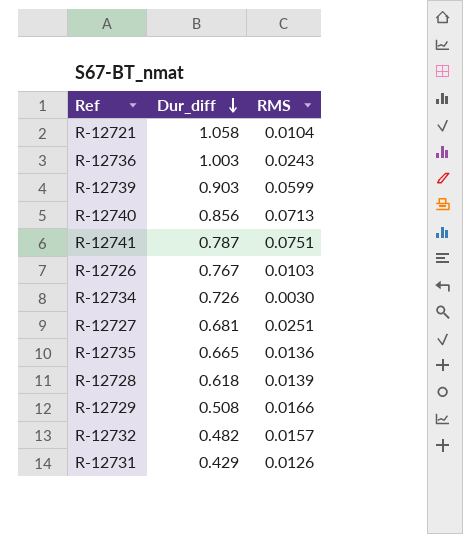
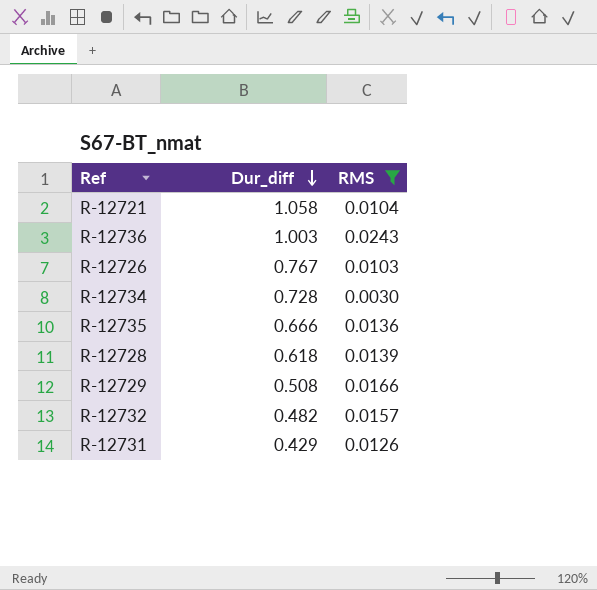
filter: none -> RMS <= 0.0243
R-12734 | Dur_diff: 0.726 -> 0.728
R-12735 | Dur_diff: 0.665 -> 0.666

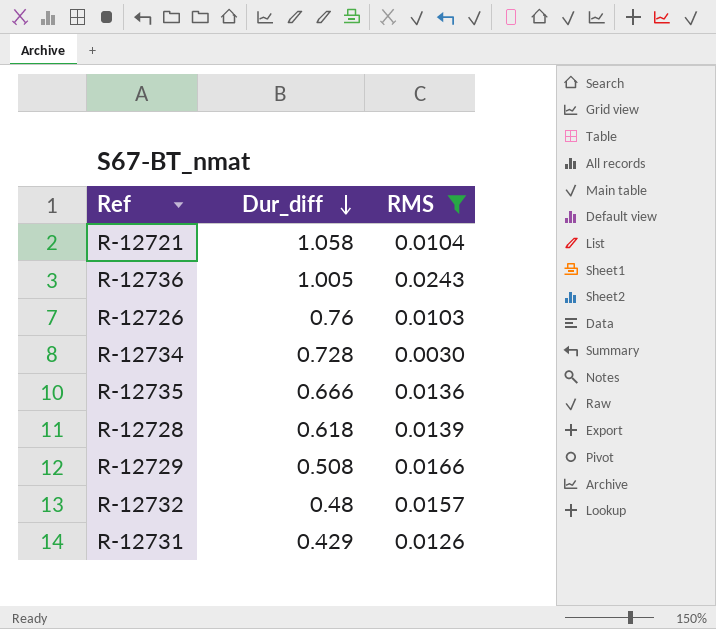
R-12736 | Dur_diff: 1.003 -> 1.005
R-12726 | Dur_diff: 0.767 -> 0.76
R-12732 | Dur_diff: 0.482 -> 0.48

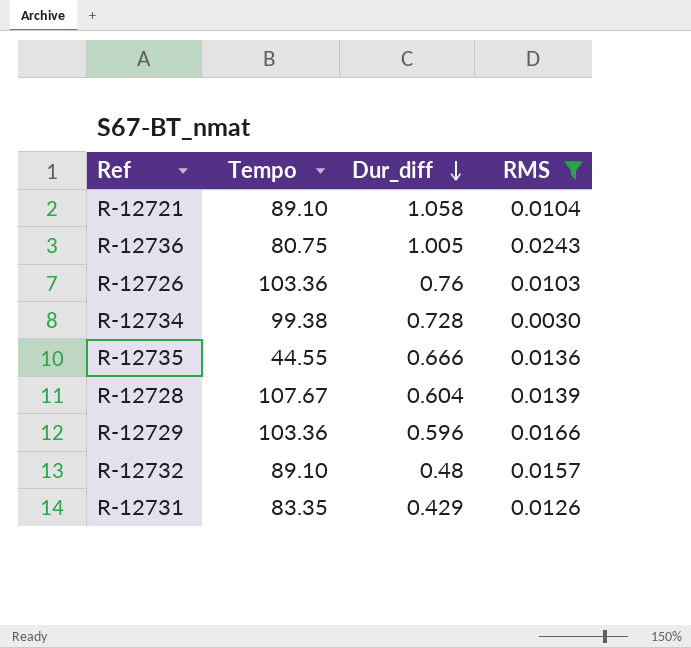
column Tempo | position: none -> 2
R-12728 | Dur_diff: 0.618 -> 0.604
R-12729 | Dur_diff: 0.508 -> 0.596

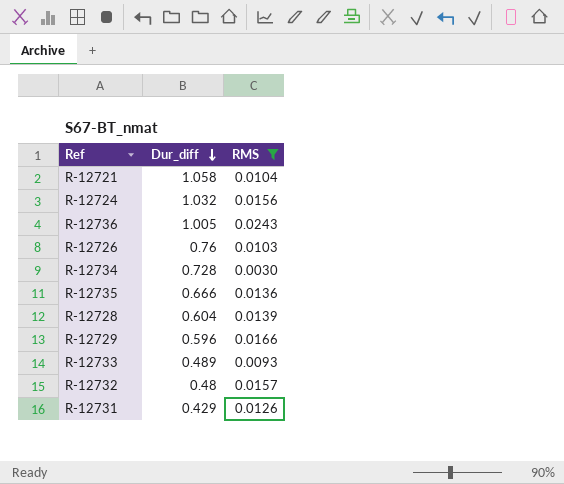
column Tempo | position: 2 -> none
row R-12724: none -> 1.032 | 0.0156
row R-12733: none -> 0.489 | 0.0093

